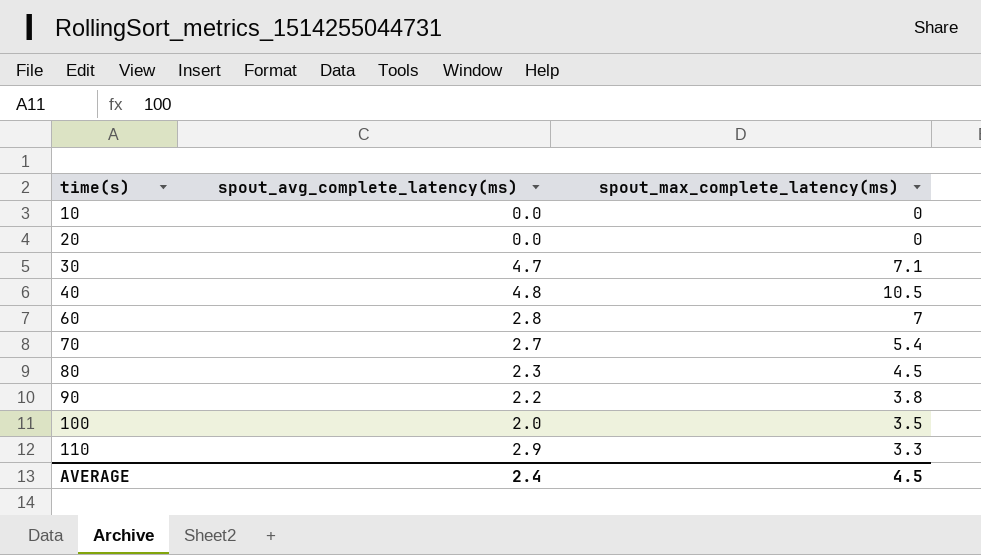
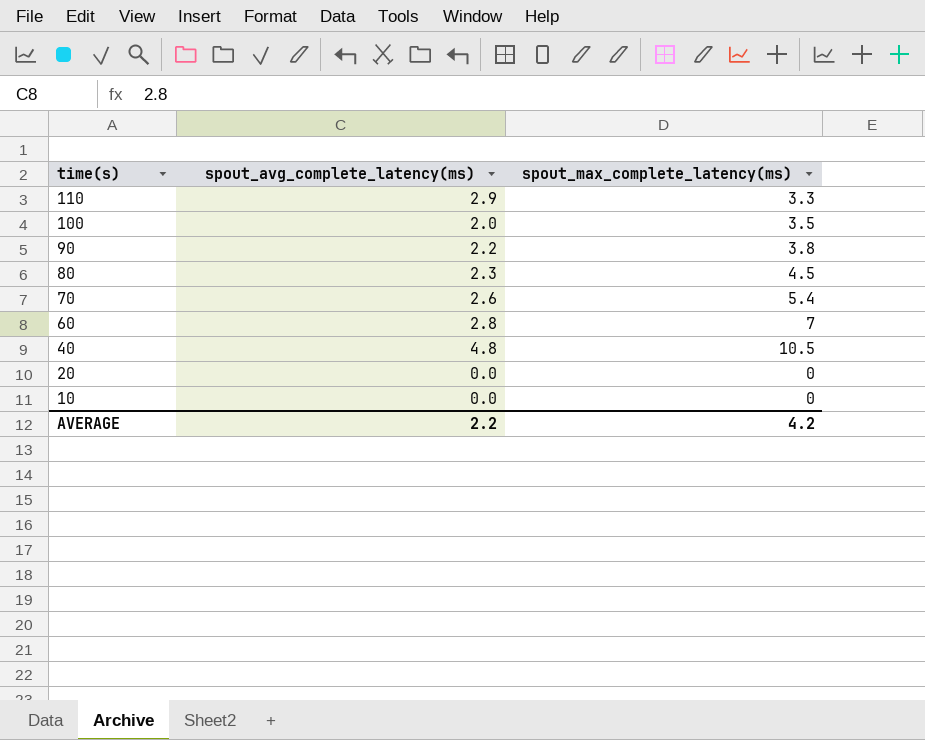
row order: time(s) ascending -> time(s) descending
row 30: 4.7 | 7.1 -> none
70 | spout_avg_complete_latency(ms): 2.7 -> 2.6
AVERAGE | spout_avg_complete_latency(ms): 2.4 -> 2.2
AVERAGE | spout_max_complete_latency(ms): 4.5 -> 4.2

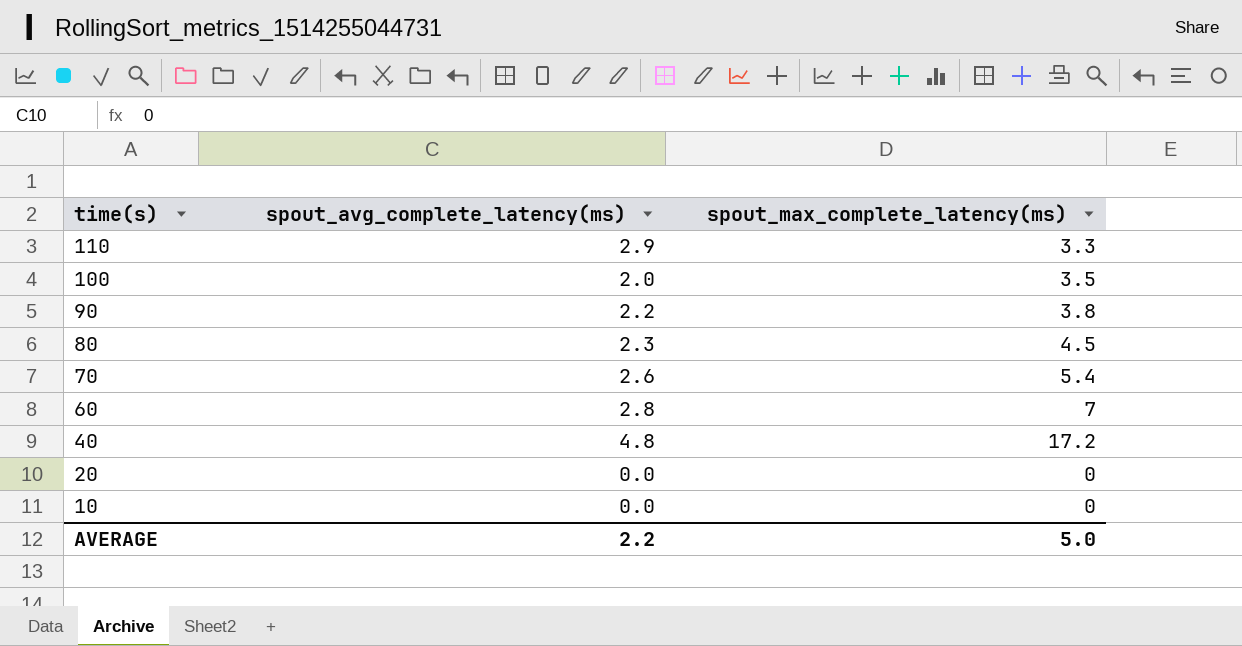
40 | spout_max_complete_latency(ms): 10.5 -> 17.2
AVERAGE | spout_max_complete_latency(ms): 4.2 -> 5.0

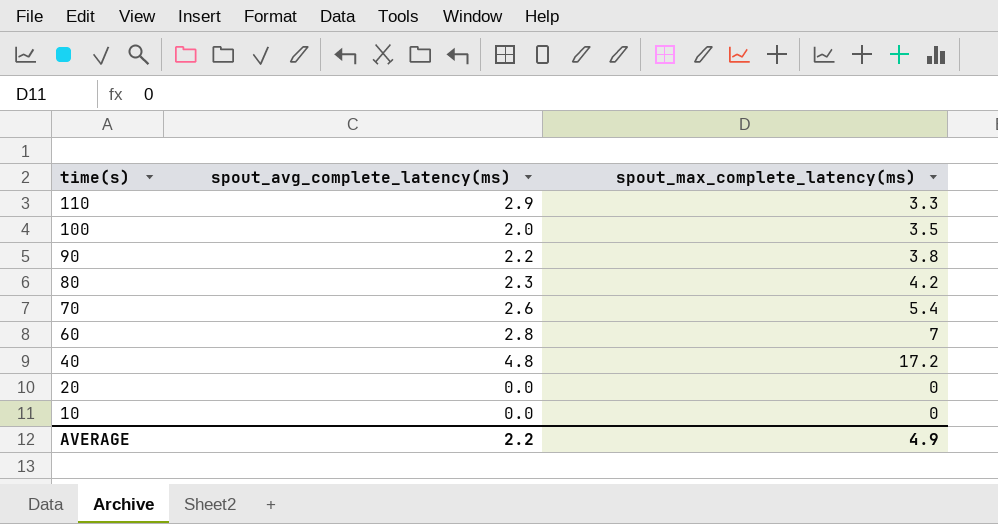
80 | spout_max_complete_latency(ms): 4.5 -> 4.2
AVERAGE | spout_max_complete_latency(ms): 5.0 -> 4.9

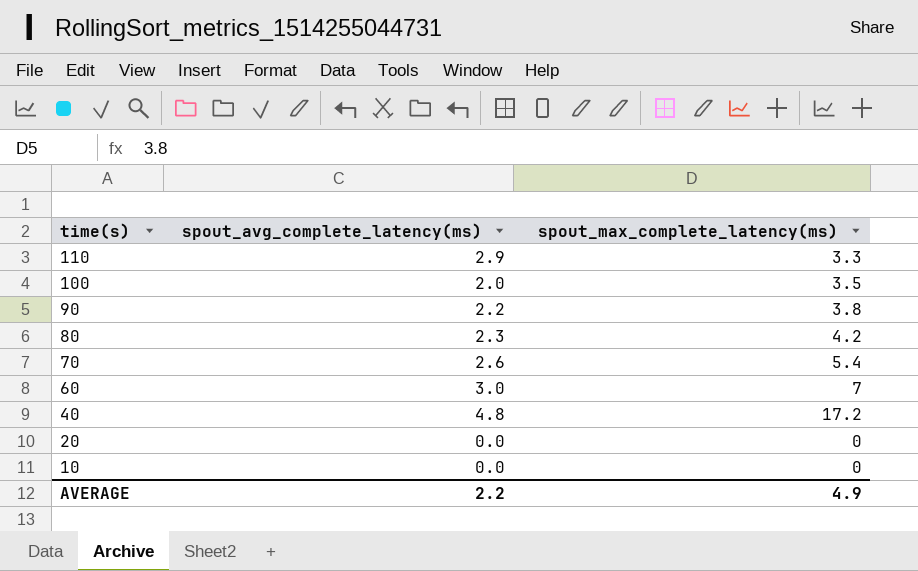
60 | spout_avg_complete_latency(ms): 2.8 -> 3.0

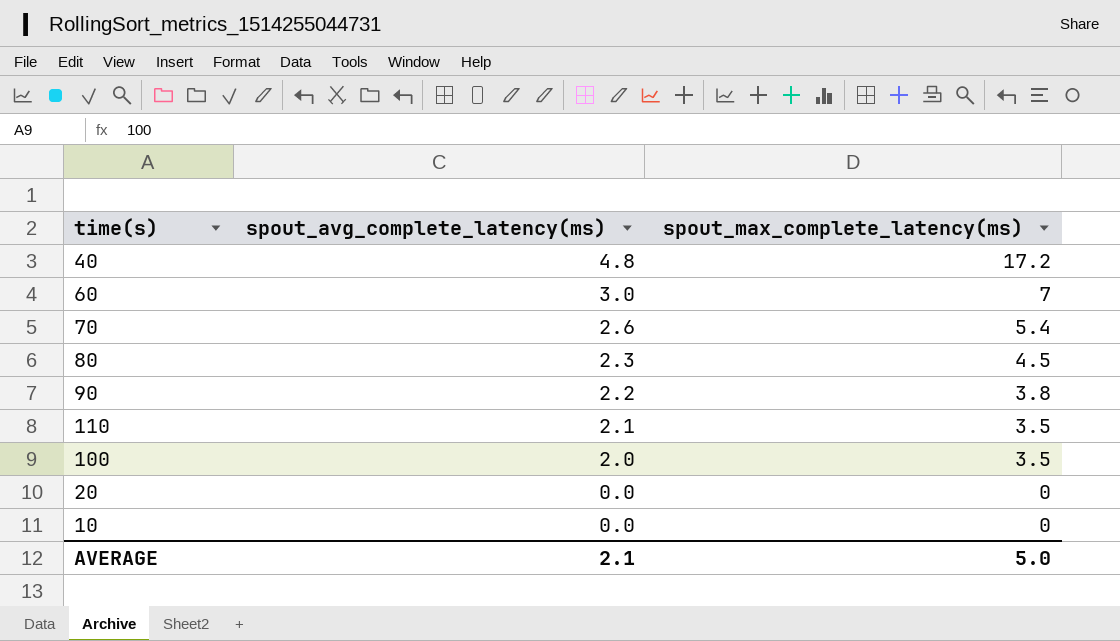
row order: time(s) descending -> spout_avg_complete_latency(ms) descending
80 | spout_max_complete_latency(ms): 4.2 -> 4.5
110 | spout_avg_complete_latency(ms): 2.9 -> 2.1
110 | spout_max_complete_latency(ms): 3.3 -> 3.5
AVERAGE | spout_avg_complete_latency(ms): 2.2 -> 2.1
AVERAGE | spout_max_complete_latency(ms): 4.9 -> 5.0

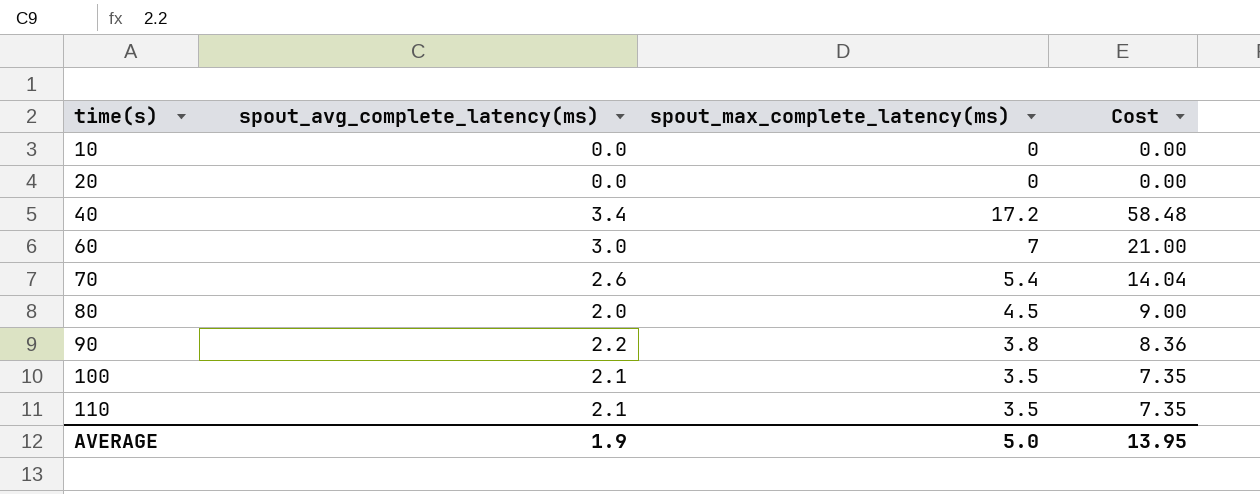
row order: spout_avg_complete_latency(ms) descending -> time(s) ascending
column Cost | formula: none -> [spout_avg_complete_latency(ms)] * [spout_max_complete_latency(ms)]
40 | spout_avg_complete_latency(ms): 4.8 -> 3.4
80 | spout_avg_complete_latency(ms): 2.3 -> 2.0
100 | spout_avg_complete_latency(ms): 2.0 -> 2.1
AVERAGE | spout_avg_complete_latency(ms): 2.1 -> 1.9

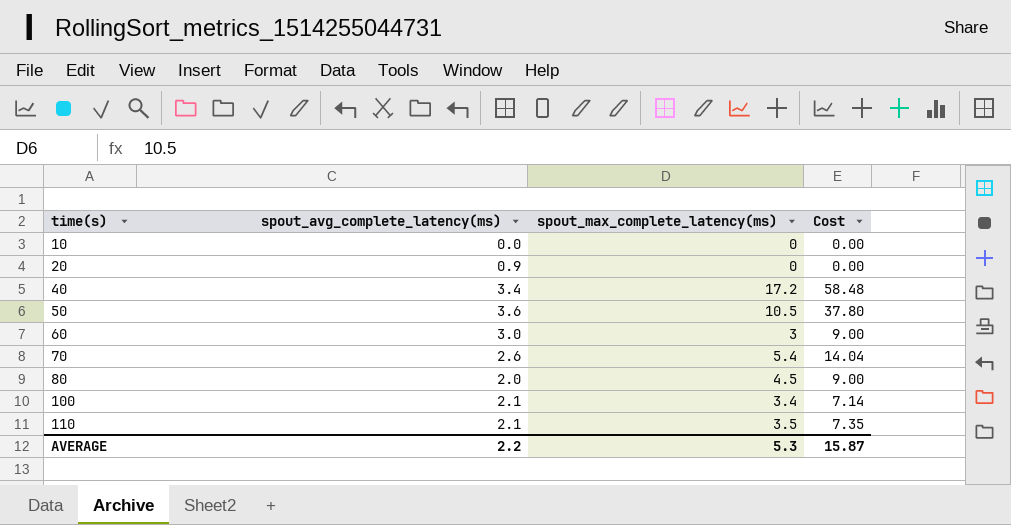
row 90: 2.2 | 3.8 | 8.36 -> none
20 | spout_avg_complete_latency(ms): 0.0 -> 0.9
row 50: none -> 3.6 | 10.5 | 37.80
60 | spout_max_complete_latency(ms): 7 -> 3
60 | Cost: 21.00 -> 9.00
100 | spout_max_complete_latency(ms): 3.5 -> 3.4
100 | Cost: 7.35 -> 7.14
AVERAGE | spout_avg_complete_latency(ms): 1.9 -> 2.2
AVERAGE | spout_max_complete_latency(ms): 5.0 -> 5.3
AVERAGE | Cost: 13.95 -> 15.87

